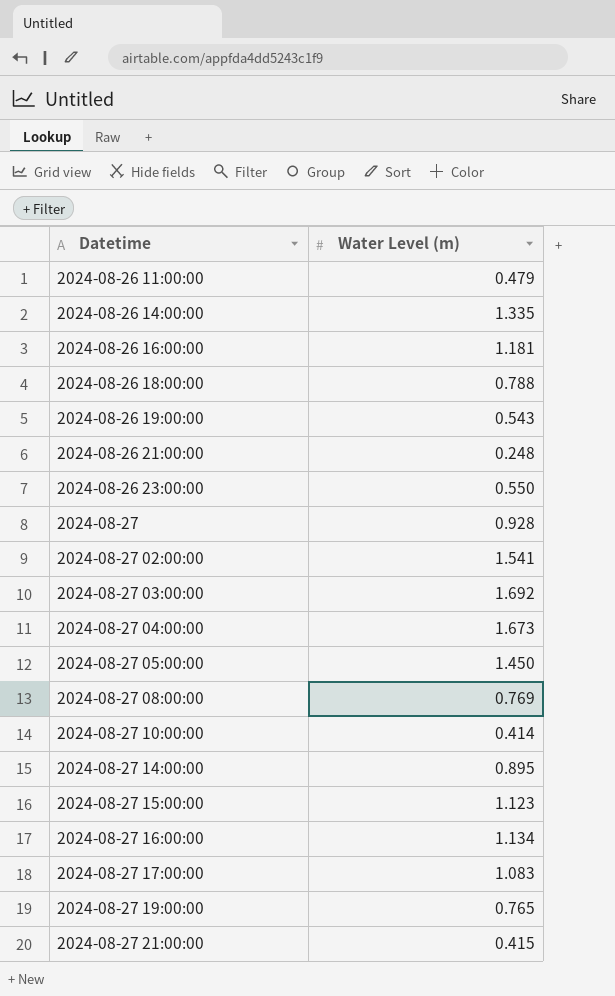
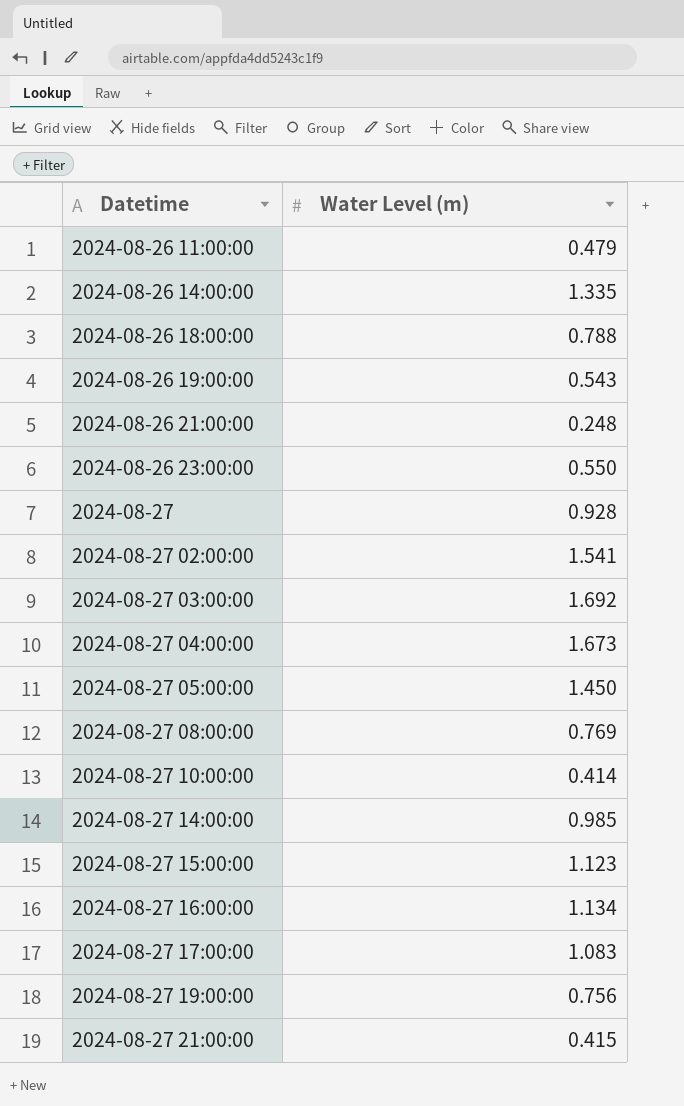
row 2024-08-26 16:00:00: 1.181 -> none
2024-08-27 14:00:00 | Water Level (m): 0.895 -> 0.985
2024-08-27 19:00:00 | Water Level (m): 0.765 -> 0.756

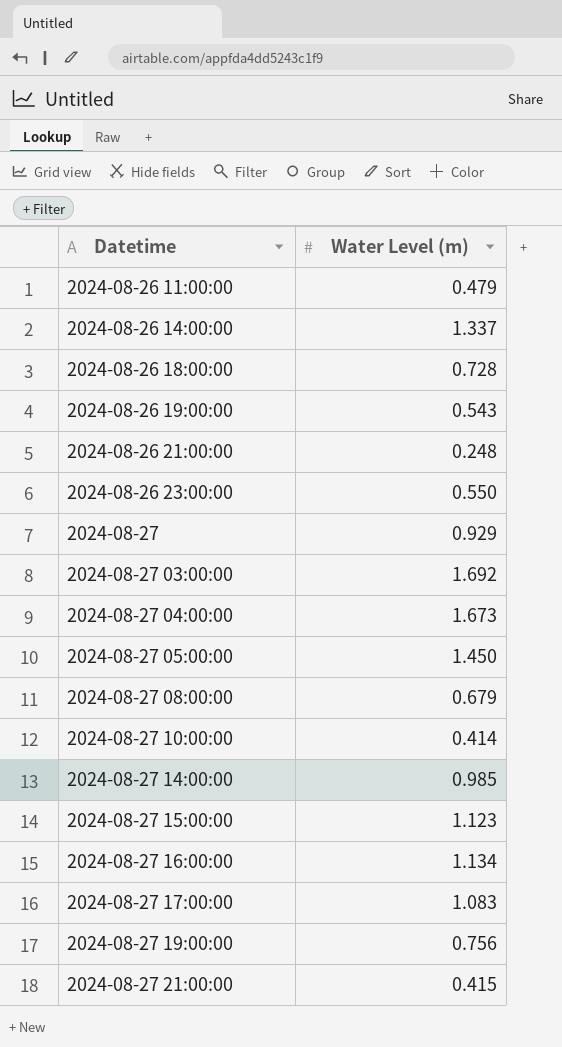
row 2024-08-27 02:00:00: 1.541 -> none
2024-08-26 14:00:00 | Water Level (m): 1.335 -> 1.337
2024-08-26 18:00:00 | Water Level (m): 0.788 -> 0.728
2024-08-27 | Water Level (m): 0.928 -> 0.929
2024-08-27 08:00:00 | Water Level (m): 0.769 -> 0.679

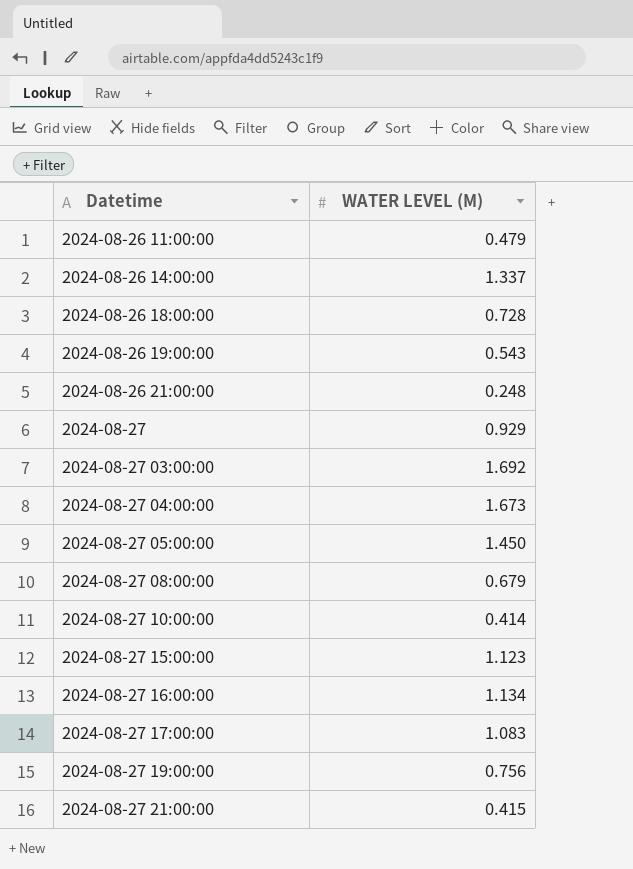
column name: Water Level (m) -> WATER LEVEL (M)
row 2024-08-26 23:00:00: 0.550 -> none
row 2024-08-27 14:00:00: 0.985 -> none

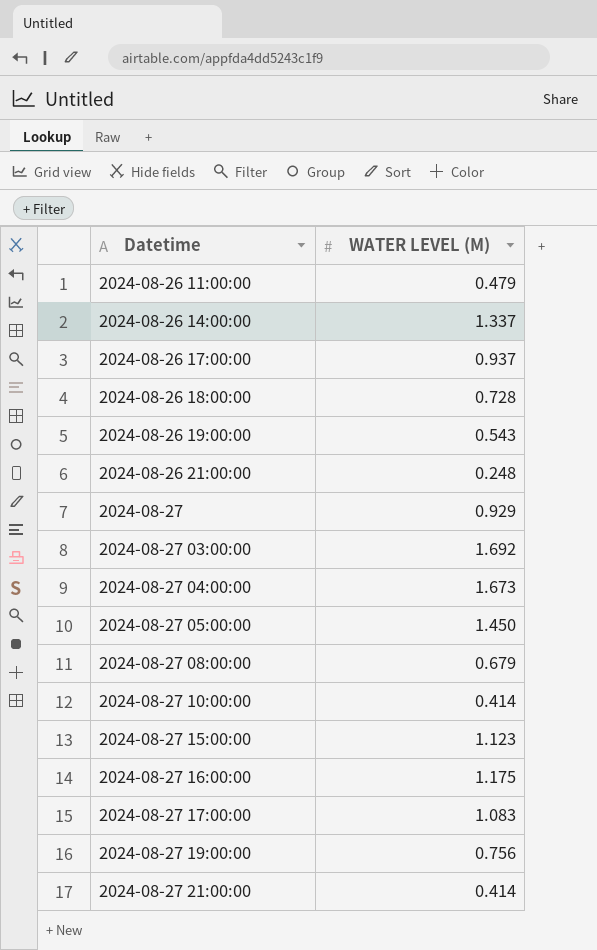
row 2024-08-26 17:00:00: none -> 0.937
2024-08-27 16:00:00 | WATER LEVEL (M): 1.134 -> 1.175
2024-08-27 21:00:00 | WATER LEVEL (M): 0.415 -> 0.414

